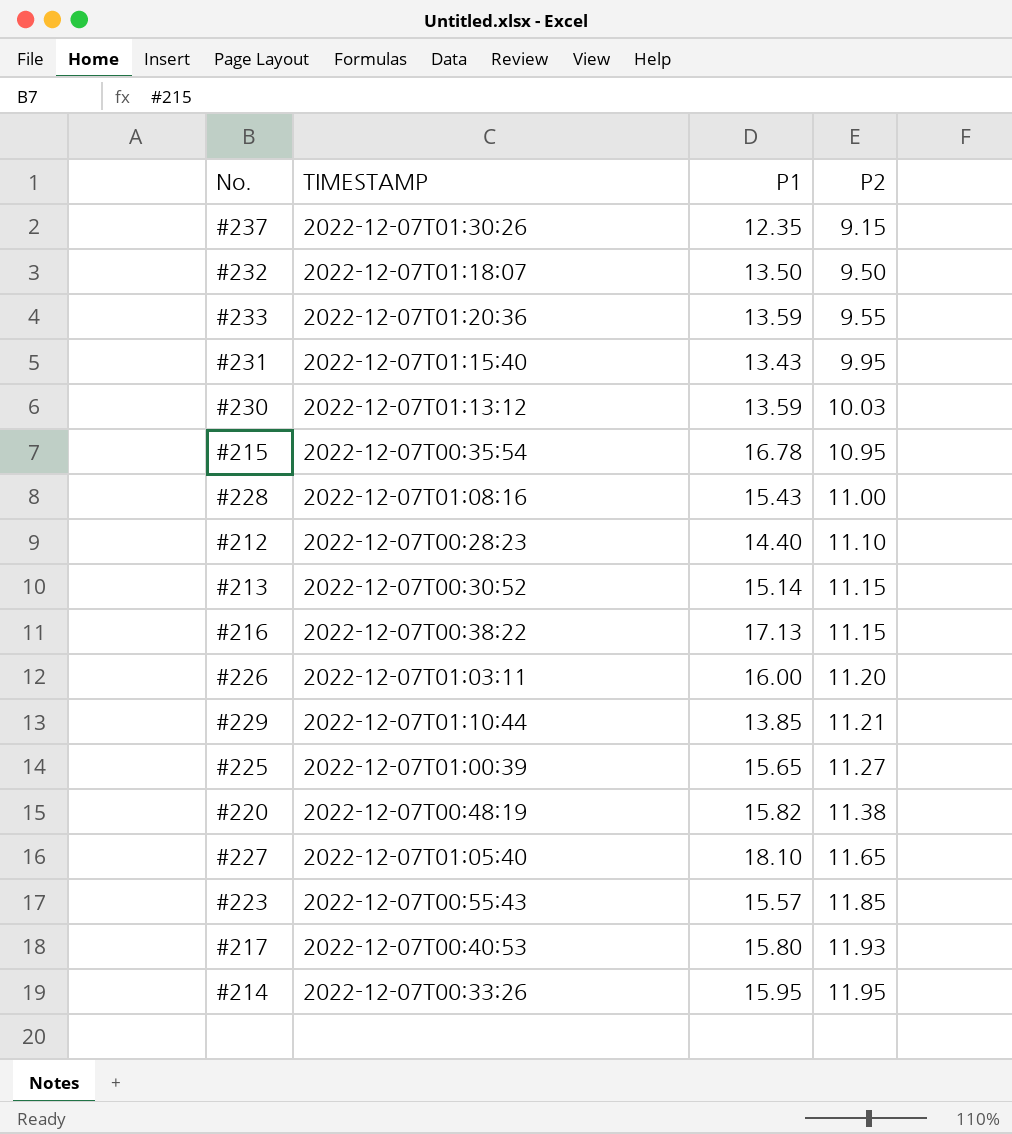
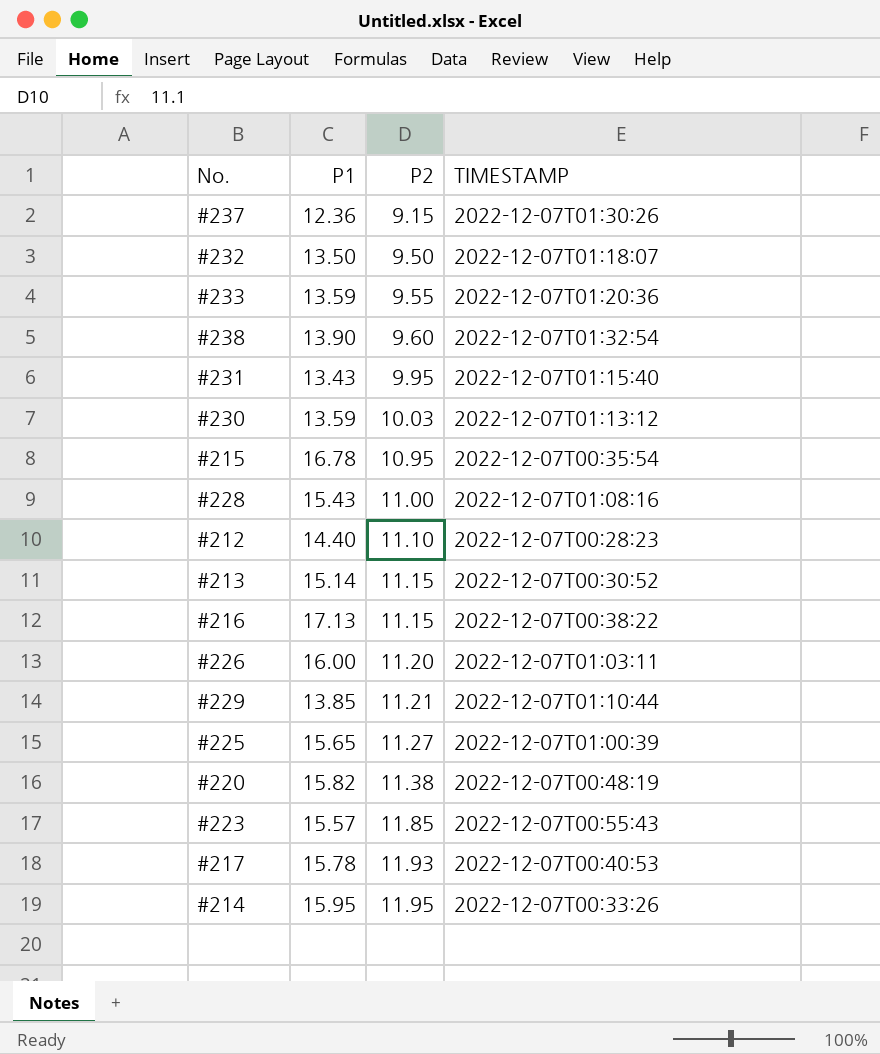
column TIMESTAMP | position: 2 -> 4
row #227: 2022-12-07T01:05:40 | 18.10 | 11.65 -> none
#237 | P1: 12.35 -> 12.36
row #238: none -> 13.90 | 9.60 | 2022-12-07T01:32:54
#217 | P1: 15.80 -> 15.78

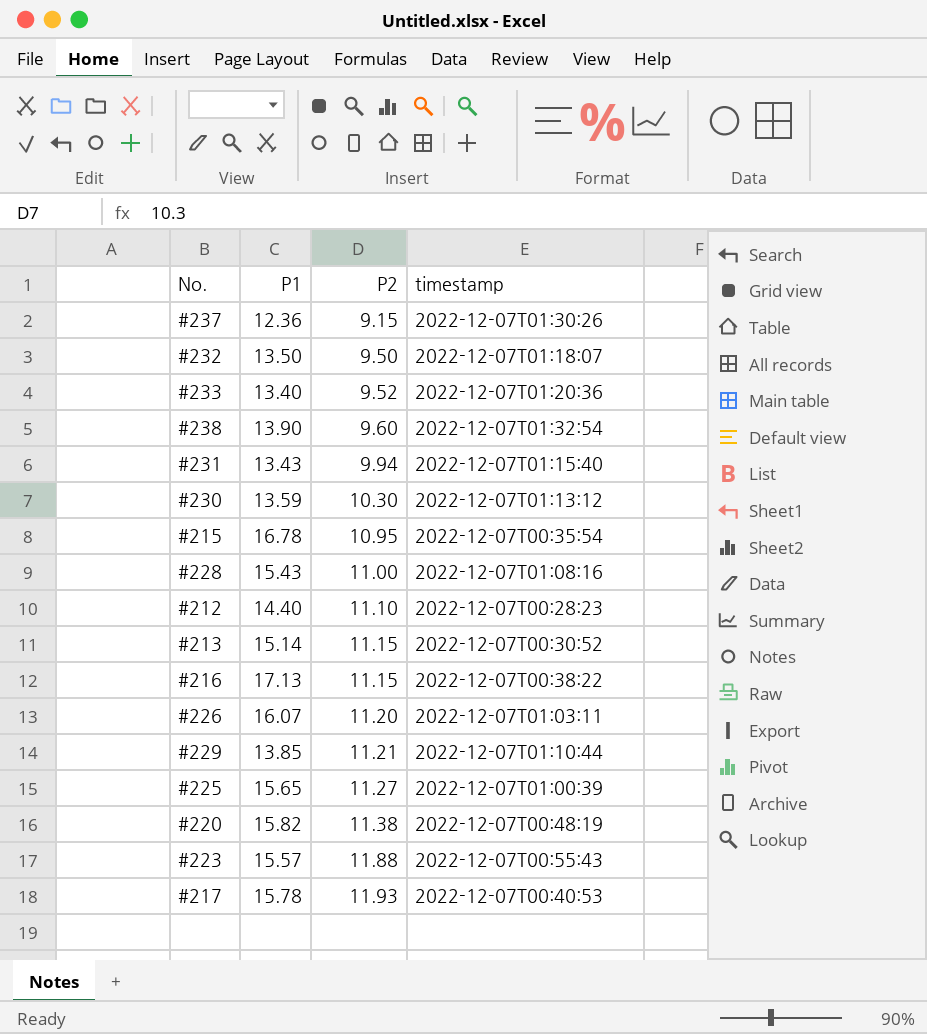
column name: TIMESTAMP -> timestamp
row #214: 15.95 | 11.95 | 2022-12-07T00:33:26 -> none
#233 | P1: 13.59 -> 13.40
#233 | P2: 9.55 -> 9.52
#231 | P2: 9.95 -> 9.94
#230 | P2: 10.03 -> 10.30
#226 | P1: 16.00 -> 16.07
#223 | P2: 11.85 -> 11.88

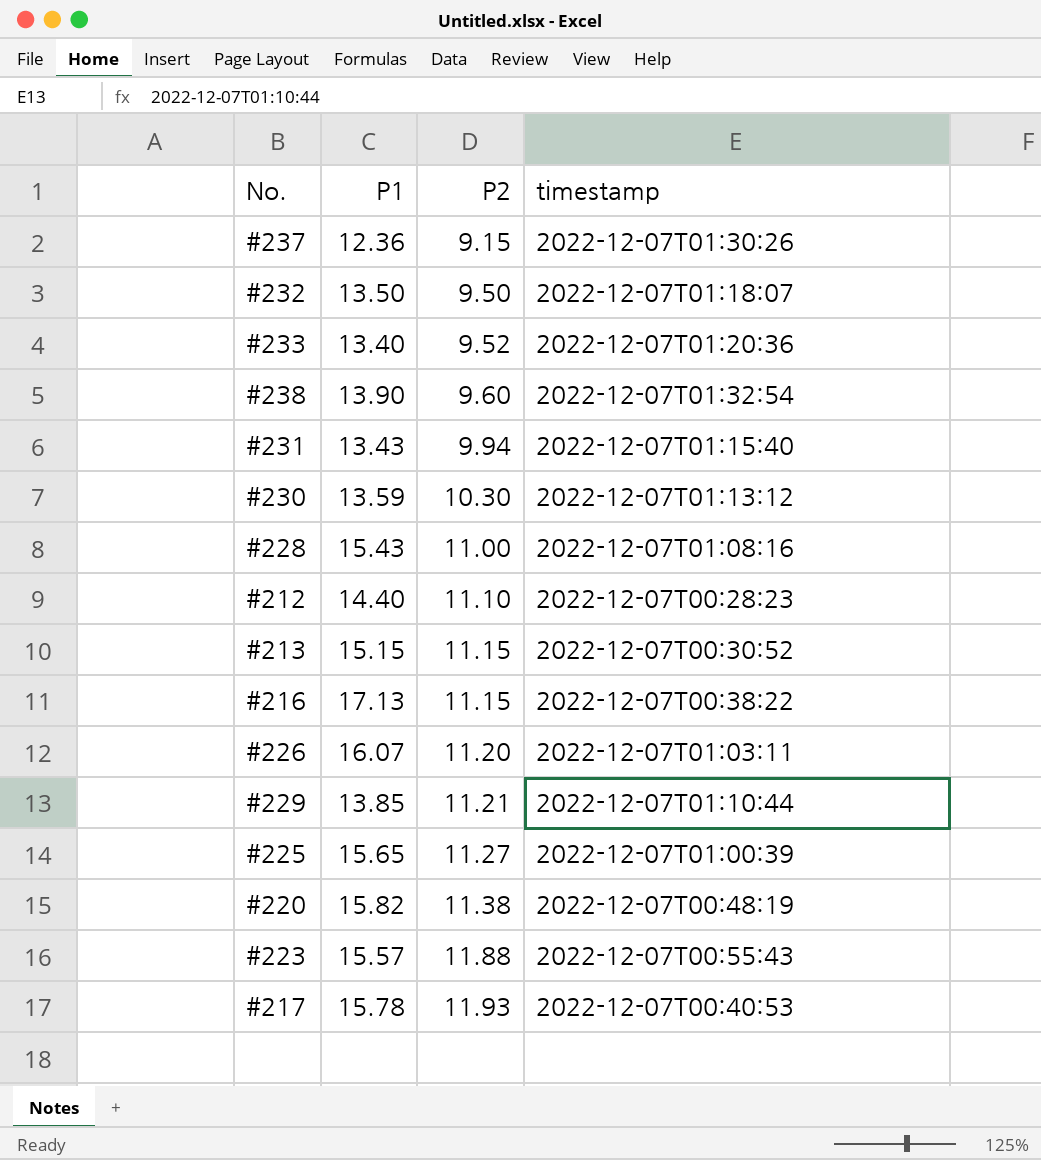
row #215: 16.78 | 10.95 | 2022-12-07T00:35:54 -> none
#213 | P1: 15.14 -> 15.15

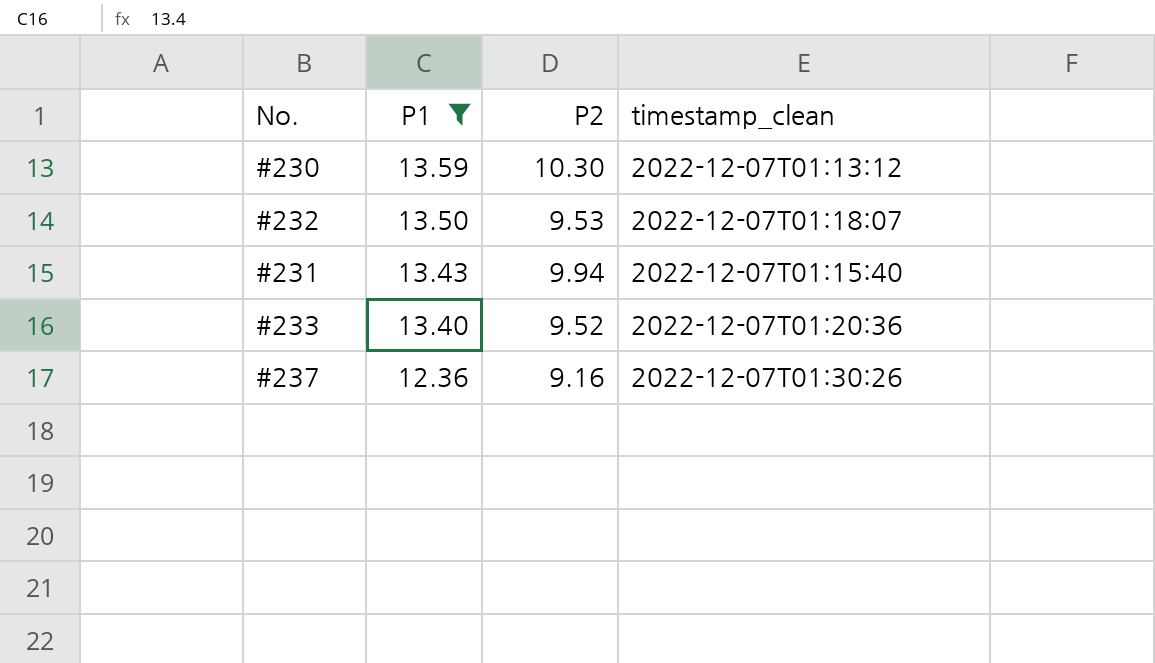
filter: none -> P1 <= 13.59
row order: P2 ascending -> P1 descending
column name: timestamp -> timestamp_clean
#232 | P2: 9.50 -> 9.53
#237 | P2: 9.15 -> 9.16

